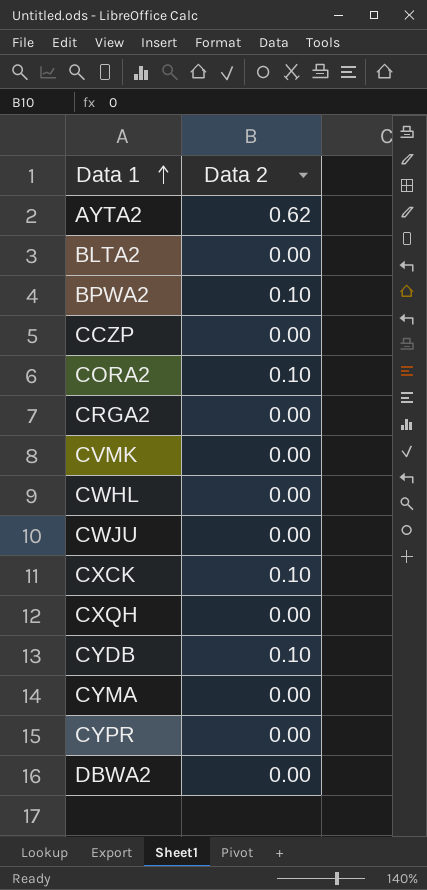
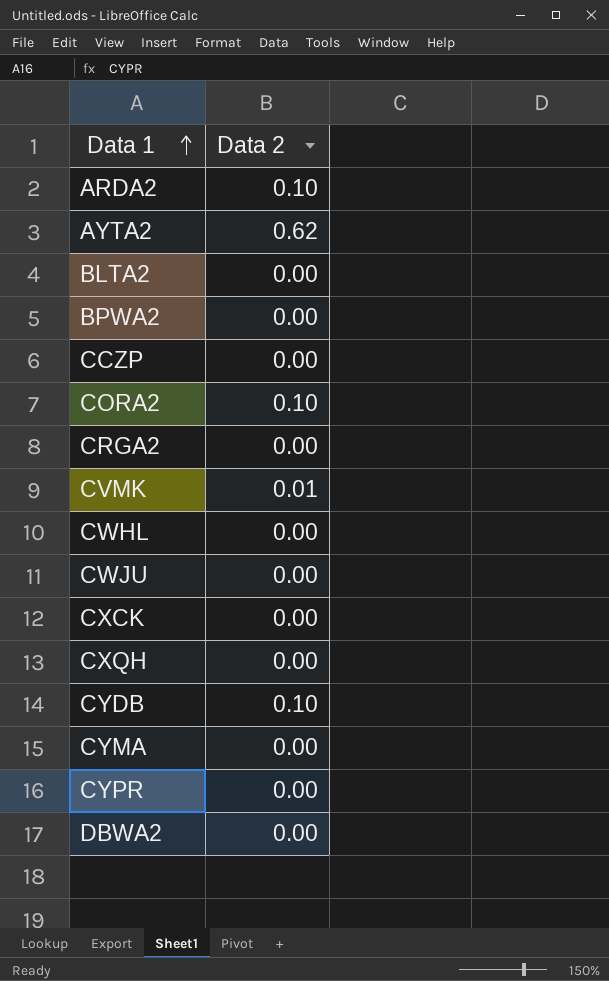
row ARDA2: none -> 0.10
BPWA2 | Data 2: 0.10 -> 0.00
CVMK | Data 2: 0.00 -> 0.01
CXCK | Data 2: 0.10 -> 0.00

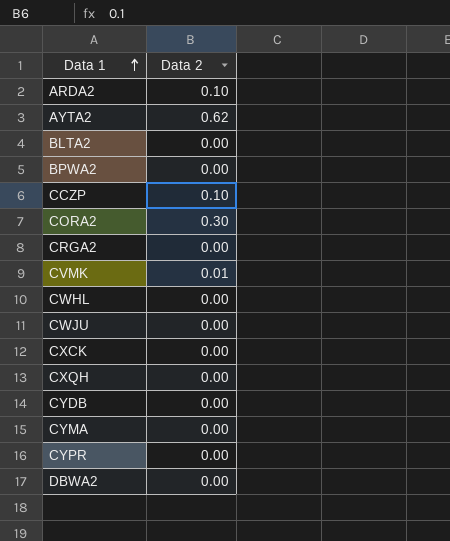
CCZP | Data 2: 0.00 -> 0.10
CORA2 | Data 2: 0.10 -> 0.30
CYDB | Data 2: 0.10 -> 0.00

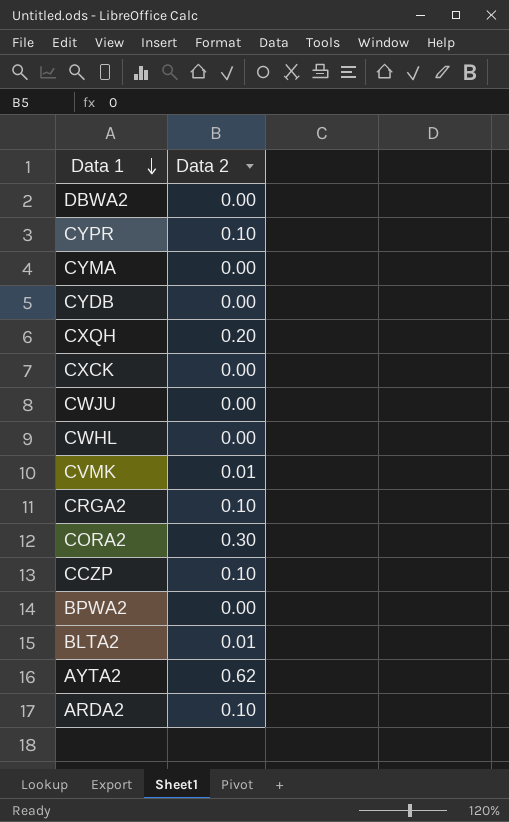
row order: Data 1 ascending -> Data 1 descending
CYPR | Data 2: 0.00 -> 0.10
CXQH | Data 2: 0.00 -> 0.20
CRGA2 | Data 2: 0.00 -> 0.10
BLTA2 | Data 2: 0.00 -> 0.01

